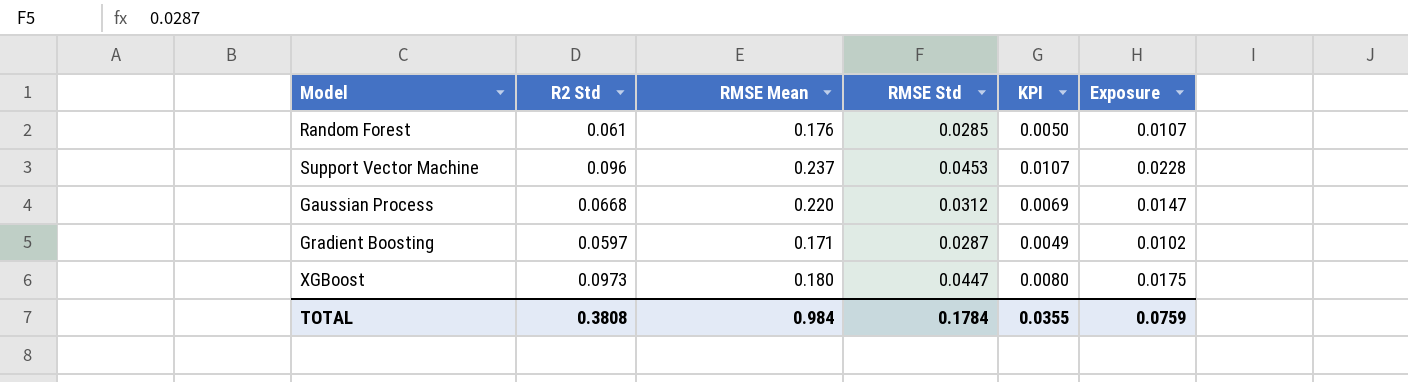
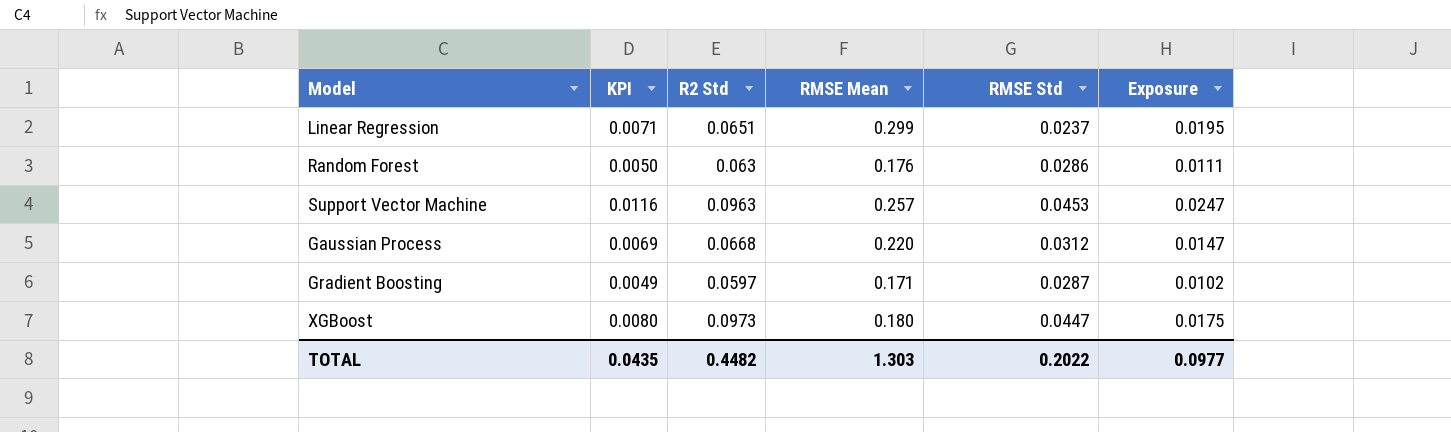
column KPI | position: 5 -> 2
row Linear Regression: none -> 0.0071 | 0.0651 | 0.299 | 0.0237 | 0.0195
Random Forest | R2 Std: 0.061 -> 0.063
Random Forest | RMSE Std: 0.0285 -> 0.0286
Random Forest | Exposure: 0.0107 -> 0.0111
Support Vector Machine | KPI: 0.0107 -> 0.0116
Support Vector Machine | R2 Std: 0.096 -> 0.0963
Support Vector Machine | RMSE Mean: 0.237 -> 0.257
Support Vector Machine | Exposure: 0.0228 -> 0.0247
TOTAL | KPI: 0.0355 -> 0.0435
TOTAL | R2 Std: 0.3808 -> 0.4482
TOTAL | RMSE Mean: 0.984 -> 1.303
TOTAL | RMSE Std: 0.1784 -> 0.2022
TOTAL | Exposure: 0.0759 -> 0.0977

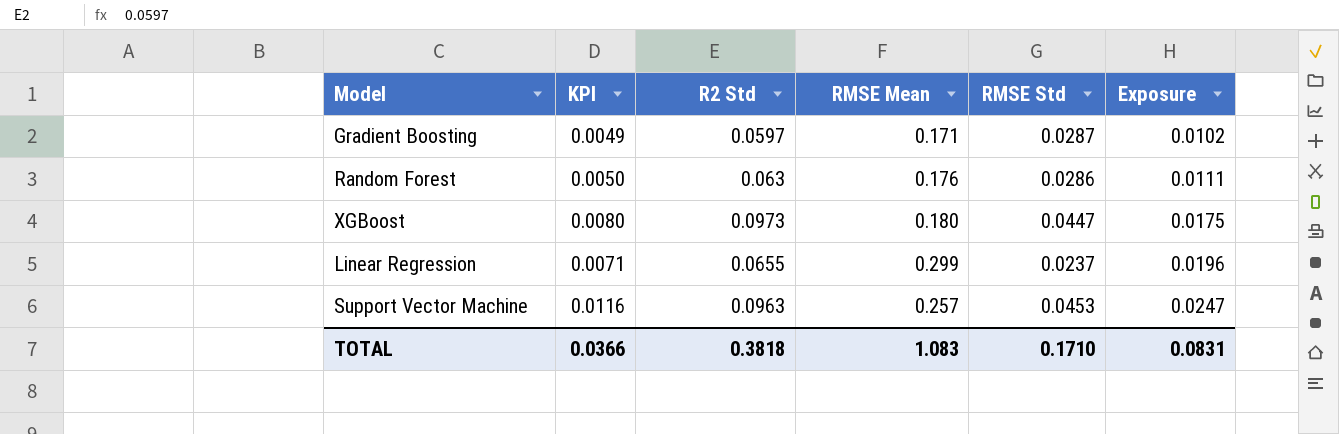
row order: none -> Exposure ascending
row Gaussian Process: 0.0069 | 0.0668 | 0.220 | 0.0312 | 0.0147 -> none
Linear Regression | R2 Std: 0.0651 -> 0.0655
Linear Regression | Exposure: 0.0195 -> 0.0196
TOTAL | KPI: 0.0435 -> 0.0366
TOTAL | R2 Std: 0.4482 -> 0.3818
TOTAL | RMSE Mean: 1.303 -> 1.083
TOTAL | RMSE Std: 0.2022 -> 0.1710
TOTAL | Exposure: 0.0977 -> 0.0831

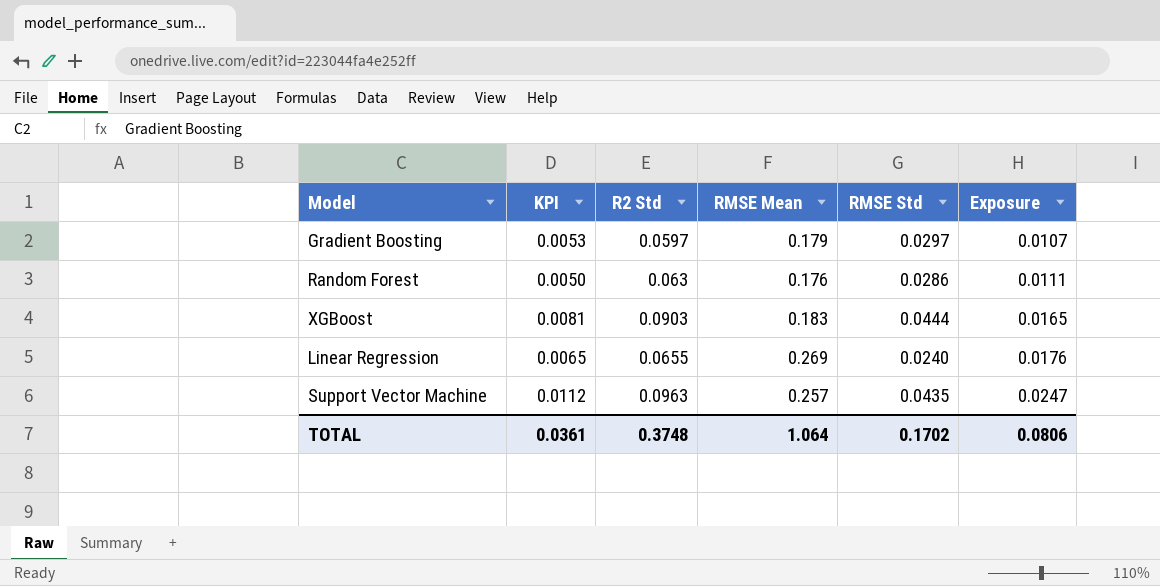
Gradient Boosting | KPI: 0.0049 -> 0.0053
Gradient Boosting | RMSE Mean: 0.171 -> 0.179
Gradient Boosting | RMSE Std: 0.0287 -> 0.0297
Gradient Boosting | Exposure: 0.0102 -> 0.0107
XGBoost | KPI: 0.0080 -> 0.0081
XGBoost | R2 Std: 0.0973 -> 0.0903
XGBoost | RMSE Mean: 0.180 -> 0.183
XGBoost | RMSE Std: 0.0447 -> 0.0444
XGBoost | Exposure: 0.0175 -> 0.0165
Linear Regression | KPI: 0.0071 -> 0.0065
Linear Regression | RMSE Mean: 0.299 -> 0.269
Linear Regression | RMSE Std: 0.0237 -> 0.0240
Linear Regression | Exposure: 0.0196 -> 0.0176
Support Vector Machine | KPI: 0.0116 -> 0.0112
Support Vector Machine | RMSE Std: 0.0453 -> 0.0435
TOTAL | KPI: 0.0366 -> 0.0361
TOTAL | R2 Std: 0.3818 -> 0.3748
TOTAL | RMSE Mean: 1.083 -> 1.064
TOTAL | RMSE Std: 0.1710 -> 0.1702
TOTAL | Exposure: 0.0831 -> 0.0806

